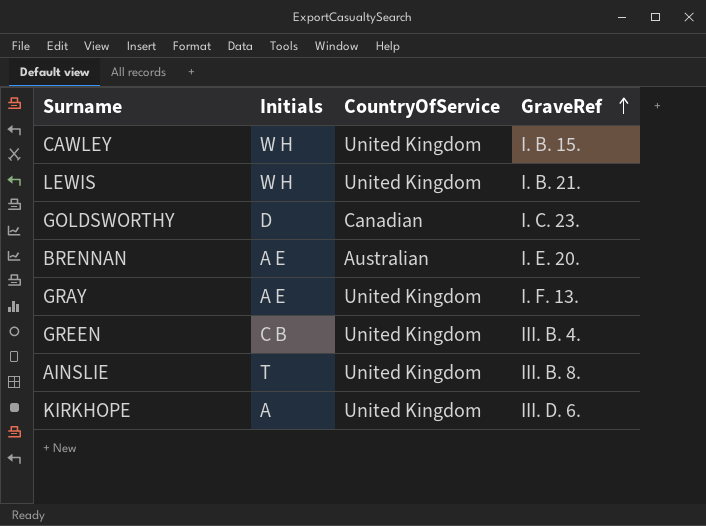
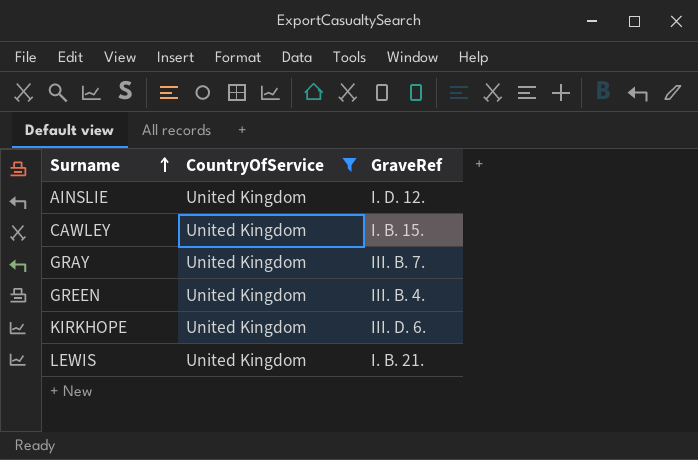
filter: none -> CountryOfService = United Kingdom
row order: GraveRef ascending -> Surname ascending
column Initials | position: 2 -> none
AINSLIE | GraveRef: III. B. 8. -> I. D. 12.
GRAY | GraveRef: I. F. 13. -> III. B. 7.

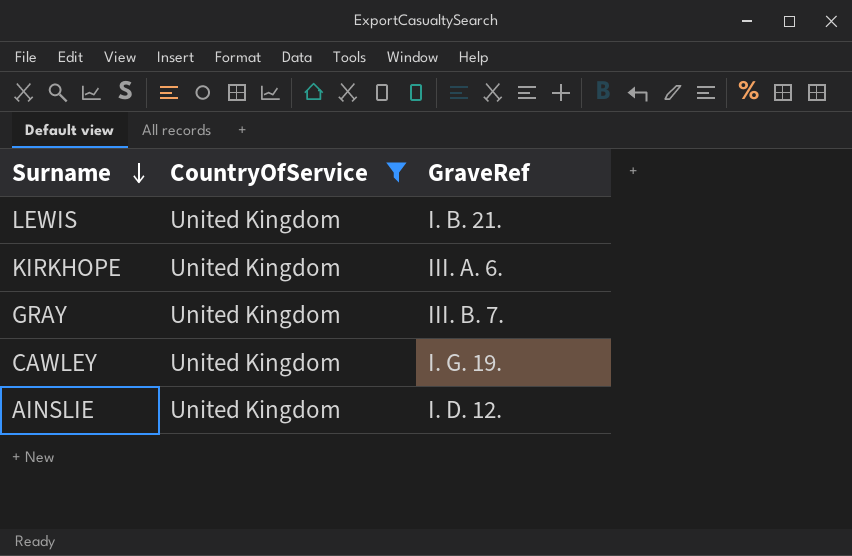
row order: Surname ascending -> Surname descending
row GREEN: United Kingdom | III. B. 4. -> none
KIRKHOPE | GraveRef: III. D. 6. -> III. A. 6.
CAWLEY | GraveRef: I. B. 15. -> I. G. 19.

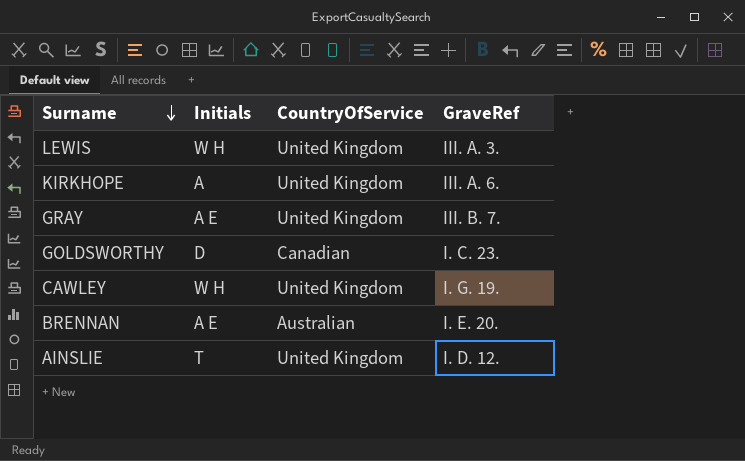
filter: CountryOfService = United Kingdom -> none
column Initials | position: none -> 2
LEWIS | GraveRef: I. B. 21. -> III. A. 3.

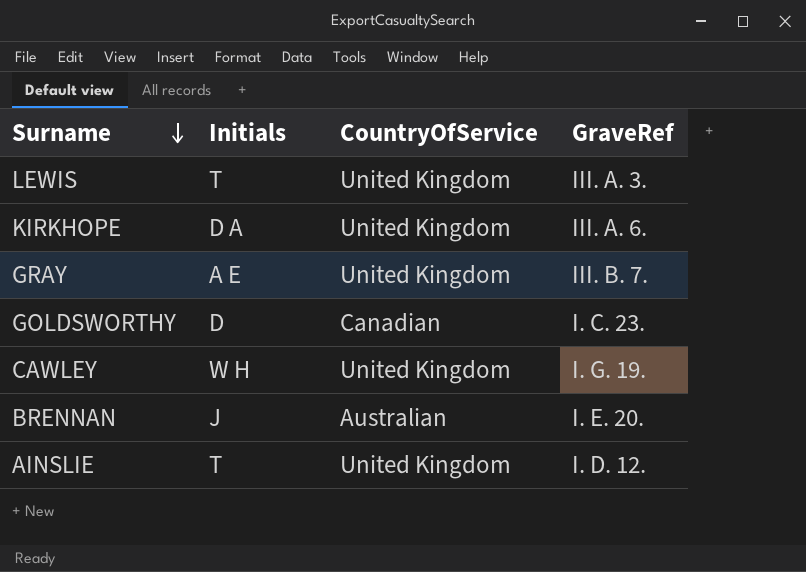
LEWIS | Initials: W H -> T
KIRKHOPE | Initials: A -> D A
BRENNAN | Initials: A E -> J

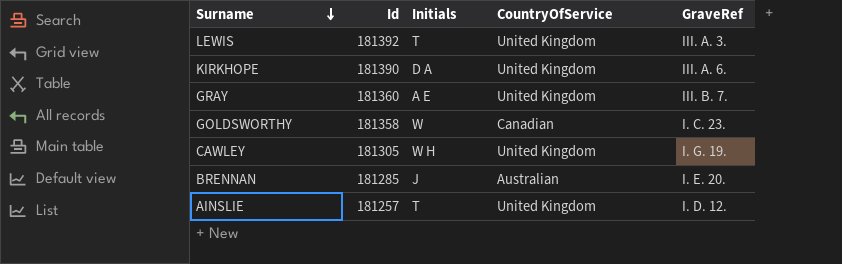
column Id | position: none -> 2
GOLDSWORTHY | Initials: D -> W

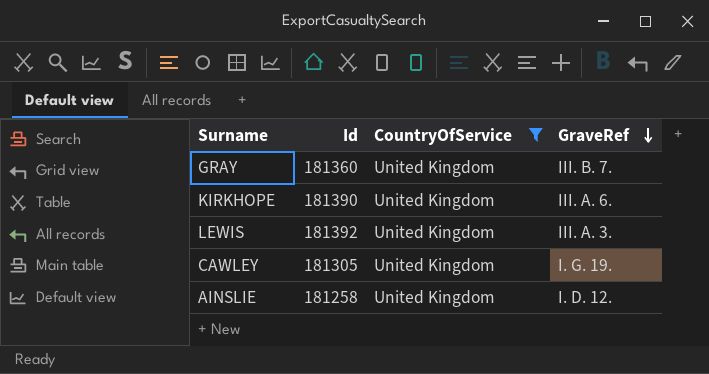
filter: none -> CountryOfService = United Kingdom
row order: Surname descending -> GraveRef descending
column Initials | position: 3 -> none
AINSLIE | Id: 181257 -> 181258

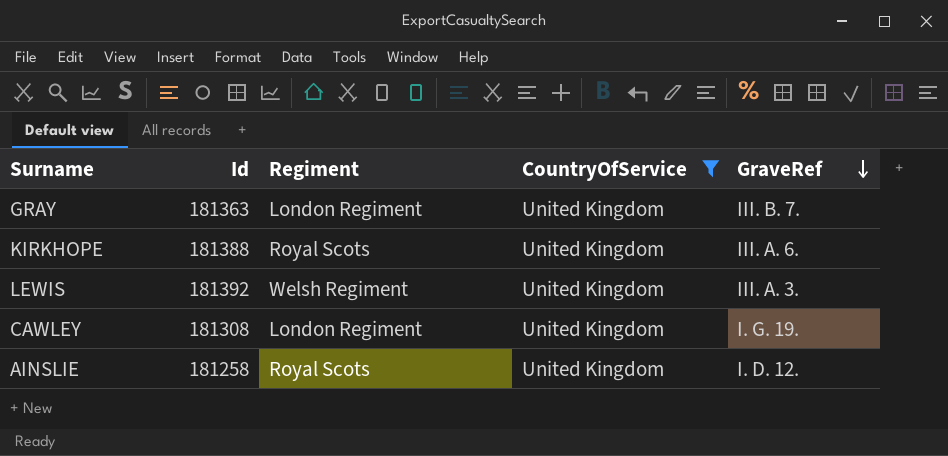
column Regiment | position: none -> 3
GRAY | Id: 181360 -> 181363
KIRKHOPE | Id: 181390 -> 181388
CAWLEY | Id: 181305 -> 181308

